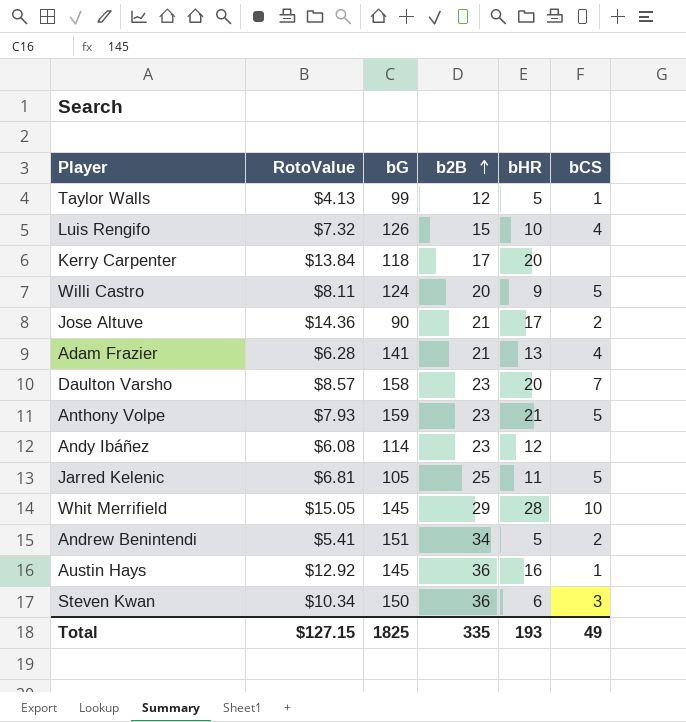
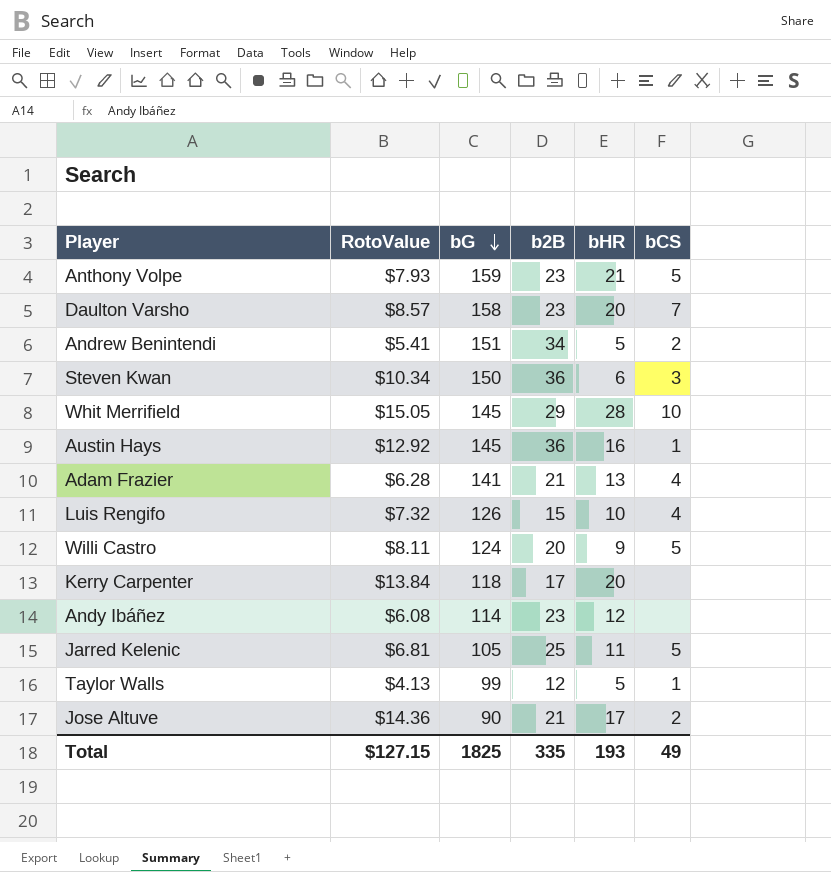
row order: b2B ascending -> bG descending

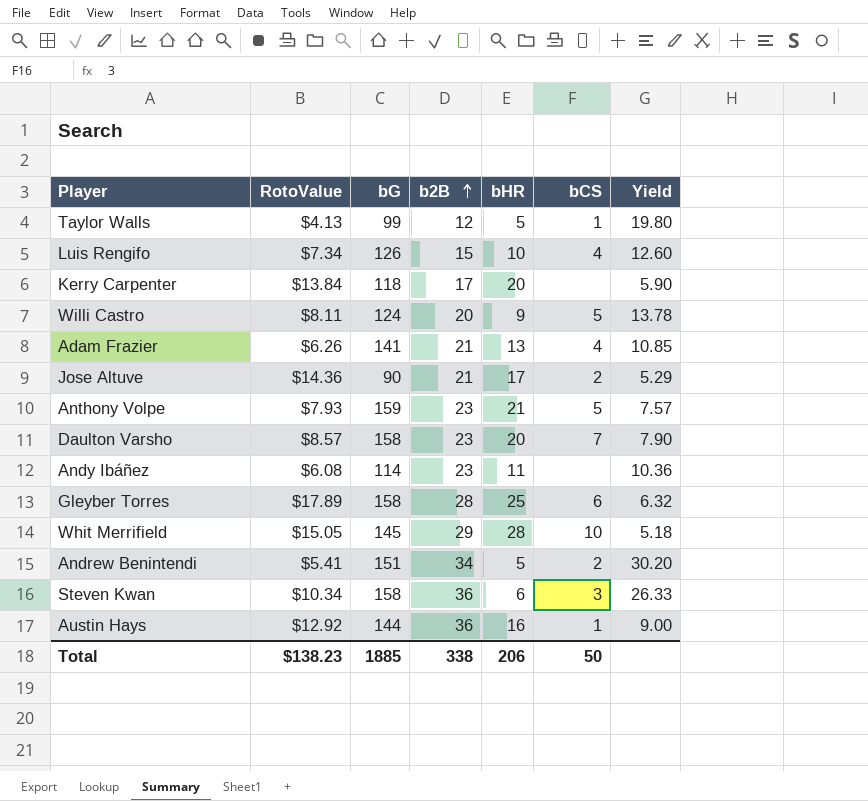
row order: bG descending -> b2B ascending
column Yield | formula: none -> [bG] / [bHR]
row Jarred Kelenic: $6.81 | 105 | 25 | 11 | 5 -> none
Luis Rengifo | RotoValue: $7.32 -> $7.34
Adam Frazier | RotoValue: $6.28 -> $6.26
Andy Ibáñez | bHR: 12 -> 11
row Gleyber Torres: none -> $17.89 | 158 | 28 | 25 | 6 | 6.32
Steven Kwan | bG: 150 -> 158
Austin Hays | bG: 145 -> 144
Total | RotoValue: $127.15 -> $138.23
Total | bG: 1825 -> 1885
Total | b2B: 335 -> 338
Total | bHR: 193 -> 206
Total | bCS: 49 -> 50

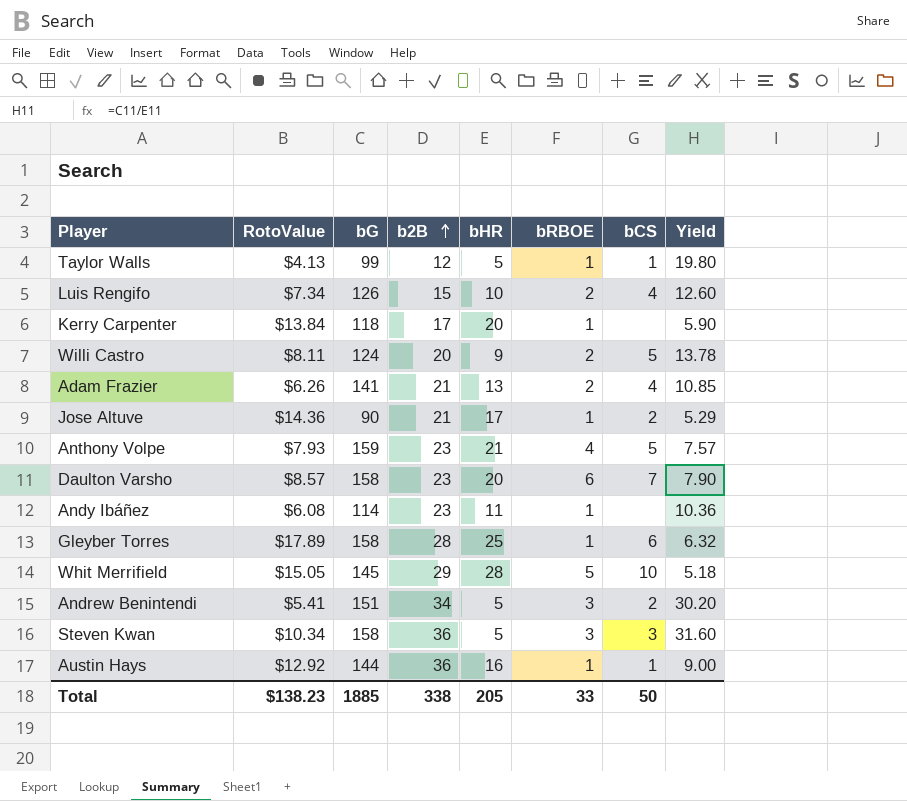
column bRBOE | position: none -> 6
Steven Kwan | bHR: 6 -> 5
Steven Kwan | Yield: 26.33 -> 31.60
Total | bHR: 206 -> 205

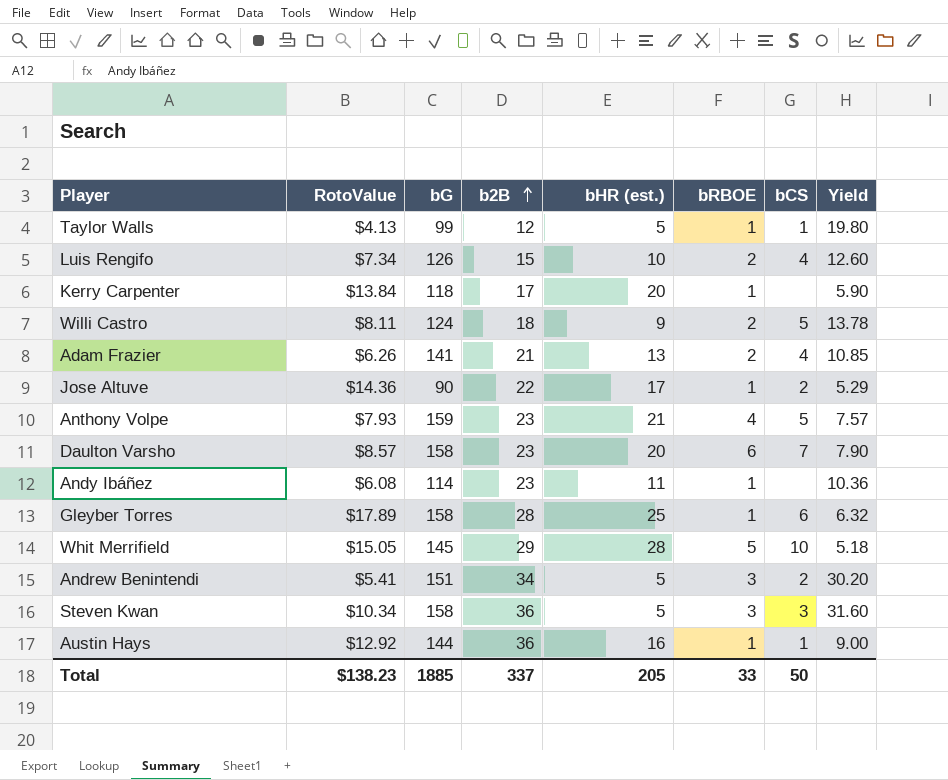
column name: bHR -> bHR (est.)
Willi Castro | b2B: 20 -> 18
Jose Altuve | b2B: 21 -> 22
Total | b2B: 338 -> 337

